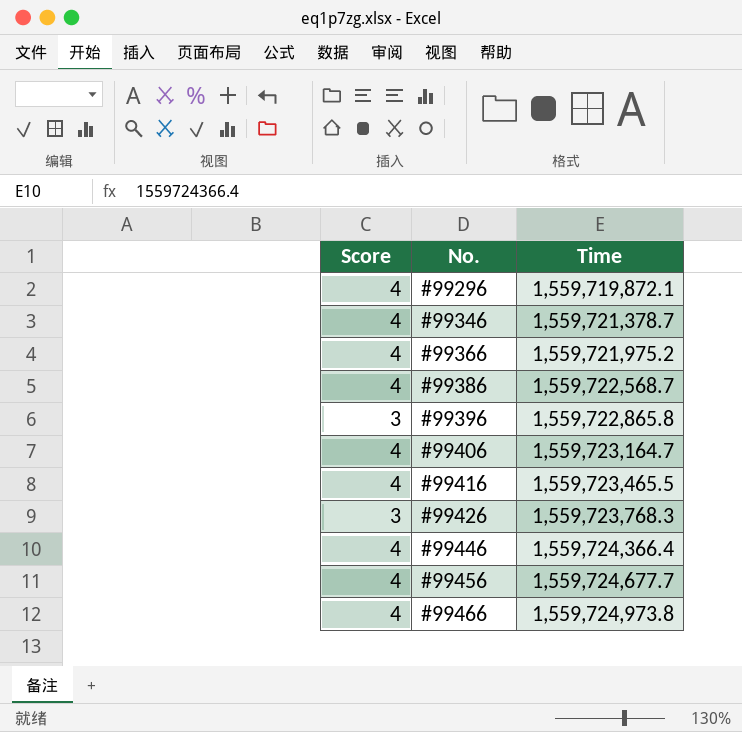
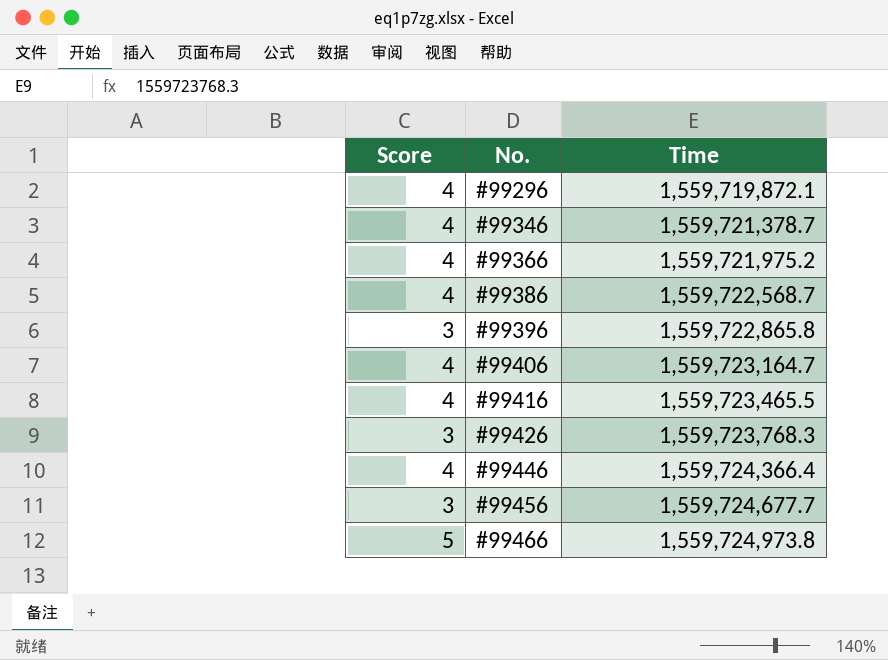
#99456 | Score: 4 -> 3
#99466 | Score: 4 -> 5

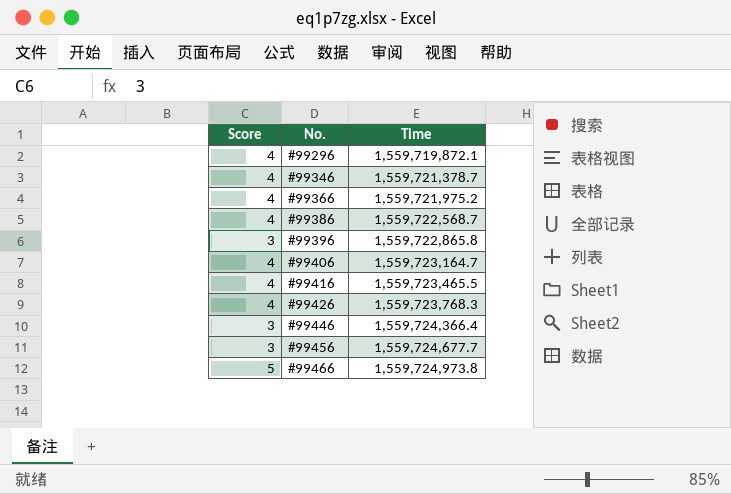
#99426 | Score: 3 -> 4
#99446 | Score: 4 -> 3

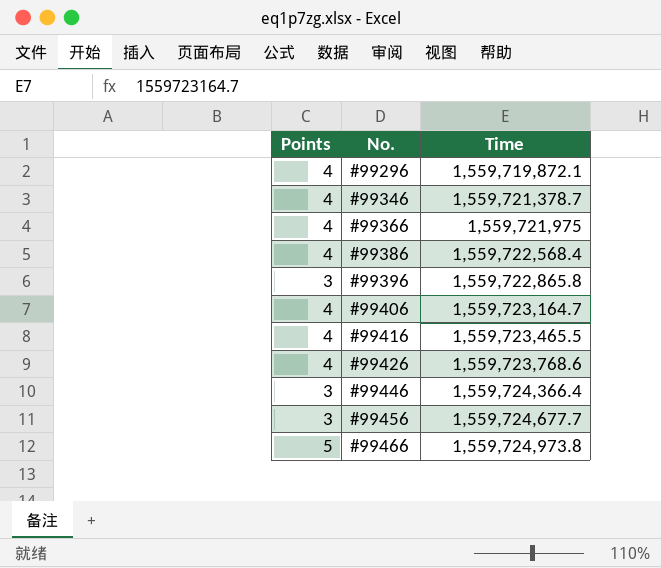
column name: Score -> Points
#99366 | Time: 1,559,721,975.2 -> 1,559,721,975
#99386 | Time: 1,559,722,568.7 -> 1,559,722,568.4
#99426 | Time: 1,559,723,768.3 -> 1,559,723,768.6

